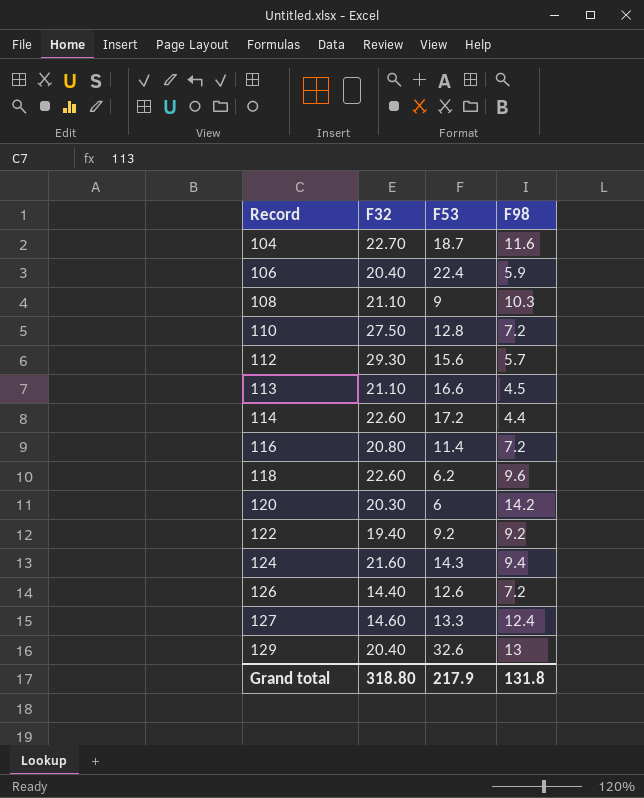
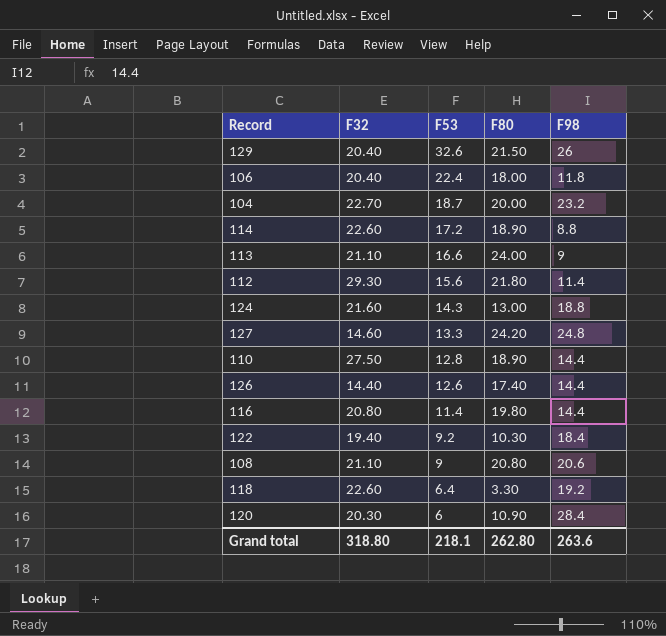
row order: Record ascending -> F53 descending
column F80 | position: none -> 4
129 | F98: 13 -> 26
106 | F98: 5.9 -> 11.8
104 | F98: 11.6 -> 23.2
114 | F98: 4.4 -> 8.8
113 | F98: 4.5 -> 9
112 | F98: 5.7 -> 11.4
124 | F98: 9.4 -> 18.8
127 | F98: 12.4 -> 24.8
110 | F98: 7.2 -> 14.4
126 | F98: 7.2 -> 14.4
116 | F98: 7.2 -> 14.4
122 | F98: 9.2 -> 18.4
108 | F98: 10.3 -> 20.6
118 | F53: 6.2 -> 6.4
118 | F98: 9.6 -> 19.2
120 | F98: 14.2 -> 28.4
Grand total | F53: 217.9 -> 218.1
Grand total | F98: 131.8 -> 263.6

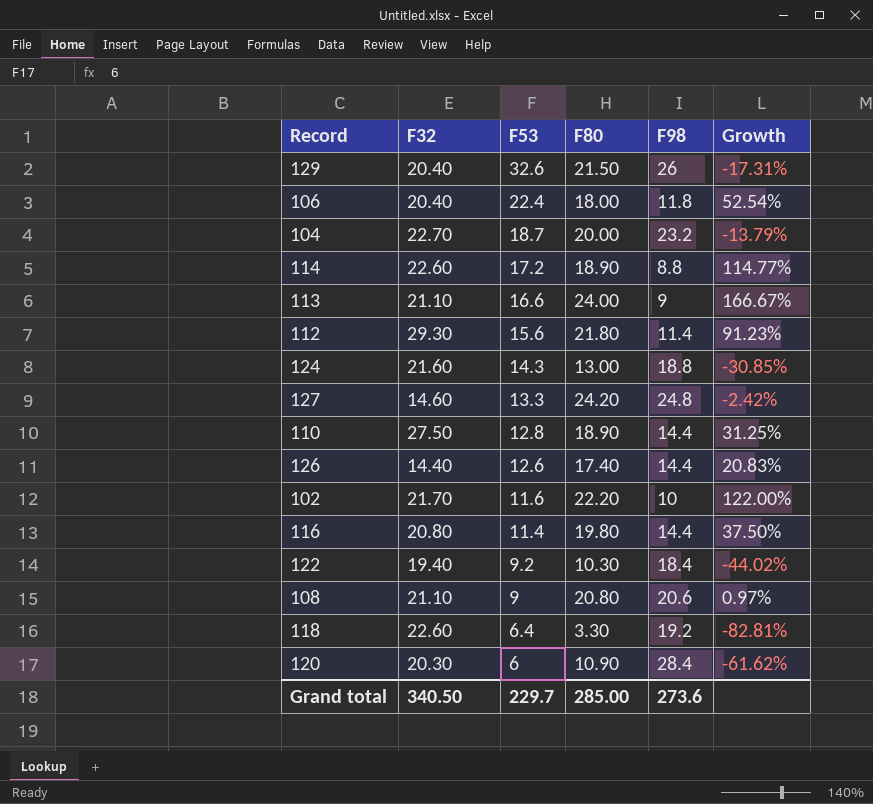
column Growth | formula: none -> ([F80] - [F98]) / [F98]
row 102: none -> 21.70 | 11.6 | 22.20 | 10 | 122.00%
Grand total | F32: 318.80 -> 340.50
Grand total | F53: 218.1 -> 229.7
Grand total | F80: 262.80 -> 285.00
Grand total | F98: 263.6 -> 273.6

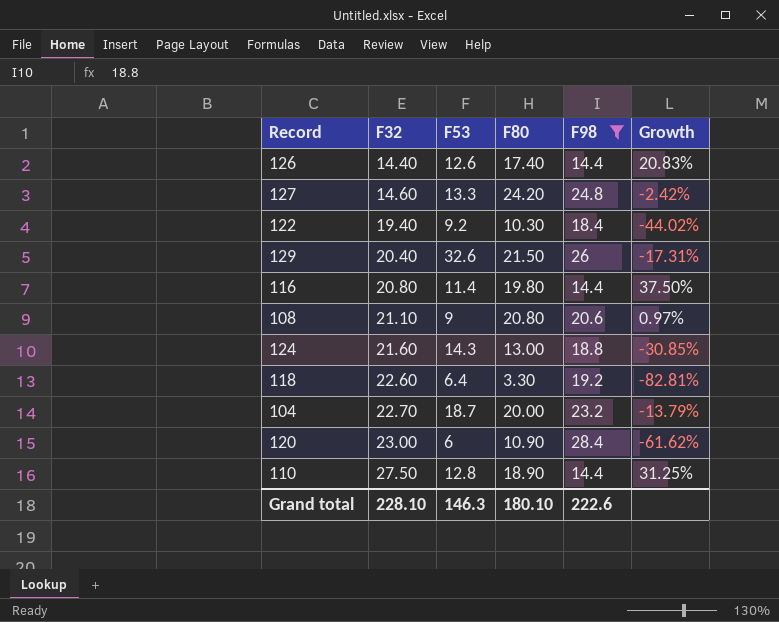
filter: none -> F98 >= 14.4
row order: F53 descending -> F32 ascending
120 | F32: 20.30 -> 23.00
Grand total | F32: 340.50 -> 228.10
Grand total | F53: 229.7 -> 146.3
Grand total | F80: 285.00 -> 180.10
Grand total | F98: 273.6 -> 222.6

